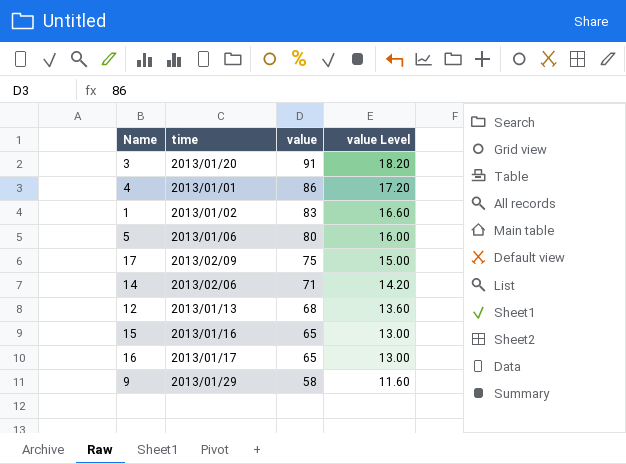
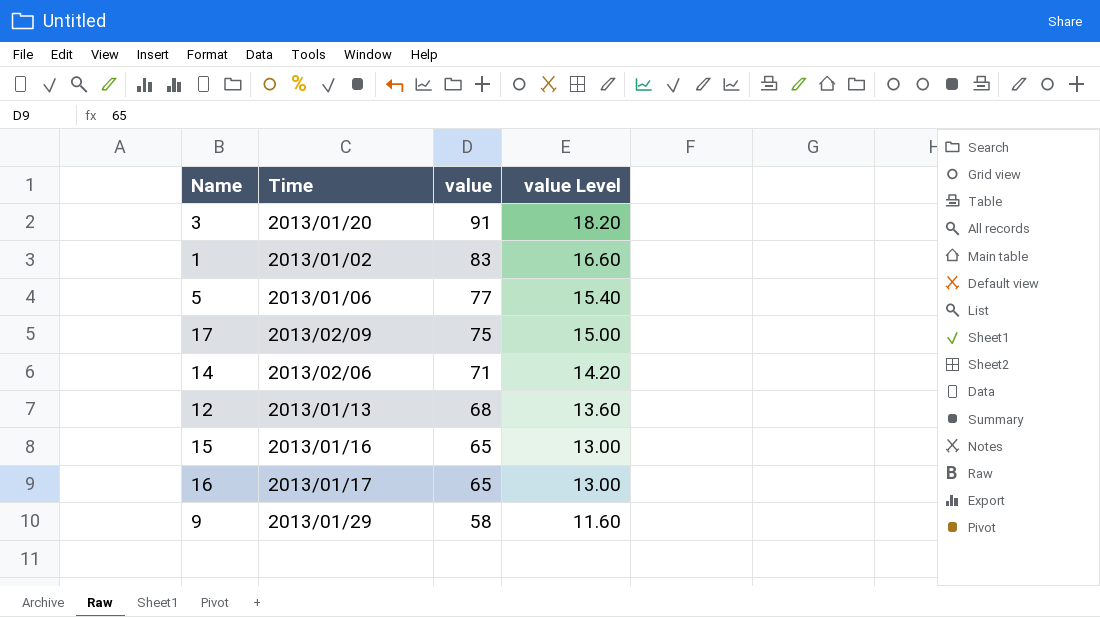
column name: time -> Time
row 4: 2013/01/01 | 86 | 17.20 -> none
5 | value: 80 -> 77
5 | value Level: 16.00 -> 15.40

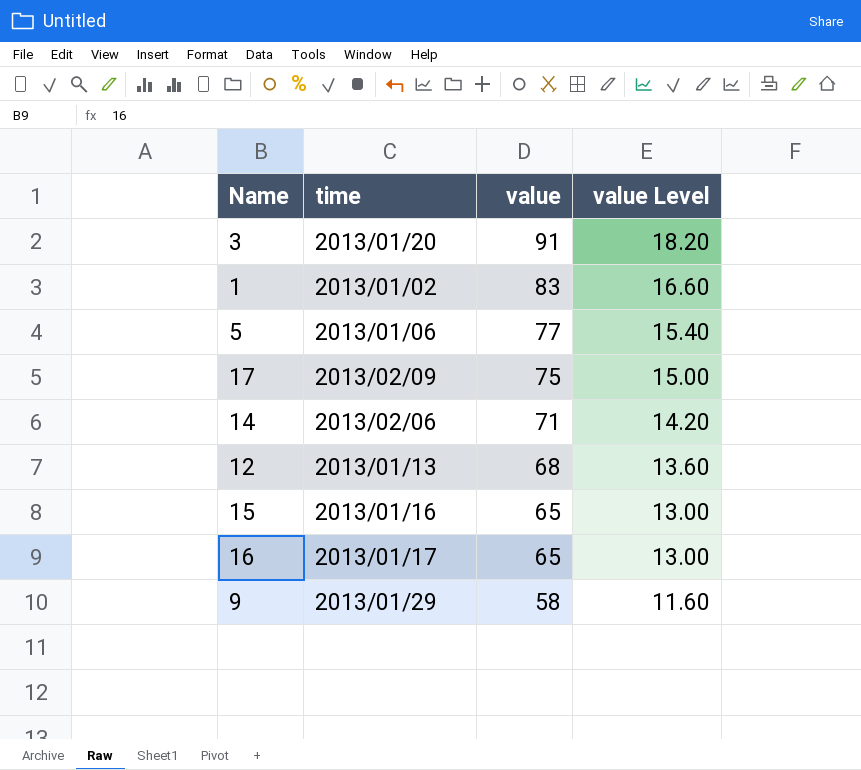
column name: Time -> time

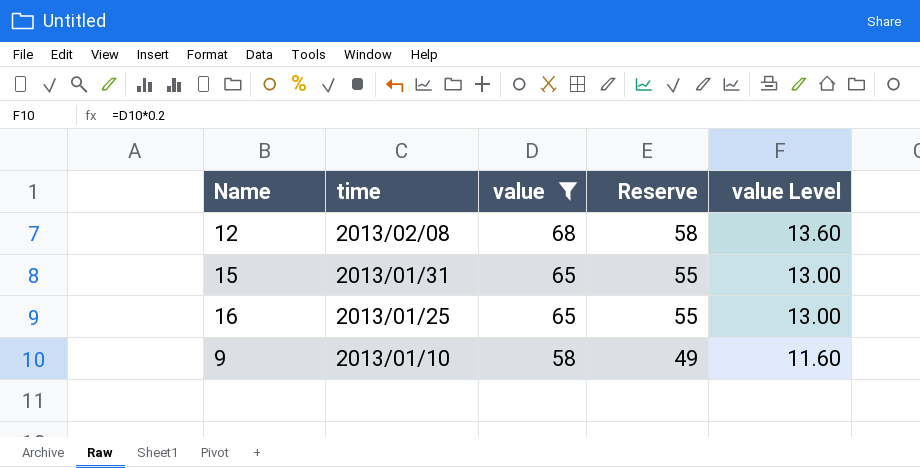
filter: none -> value <= 68
column Reserve | formula: none -> [value] * 0.85
12 | time: 2013/01/13 -> 2013/02/08
15 | time: 2013/01/16 -> 2013/01/31
16 | time: 2013/01/17 -> 2013/01/25
9 | time: 2013/01/29 -> 2013/01/10

